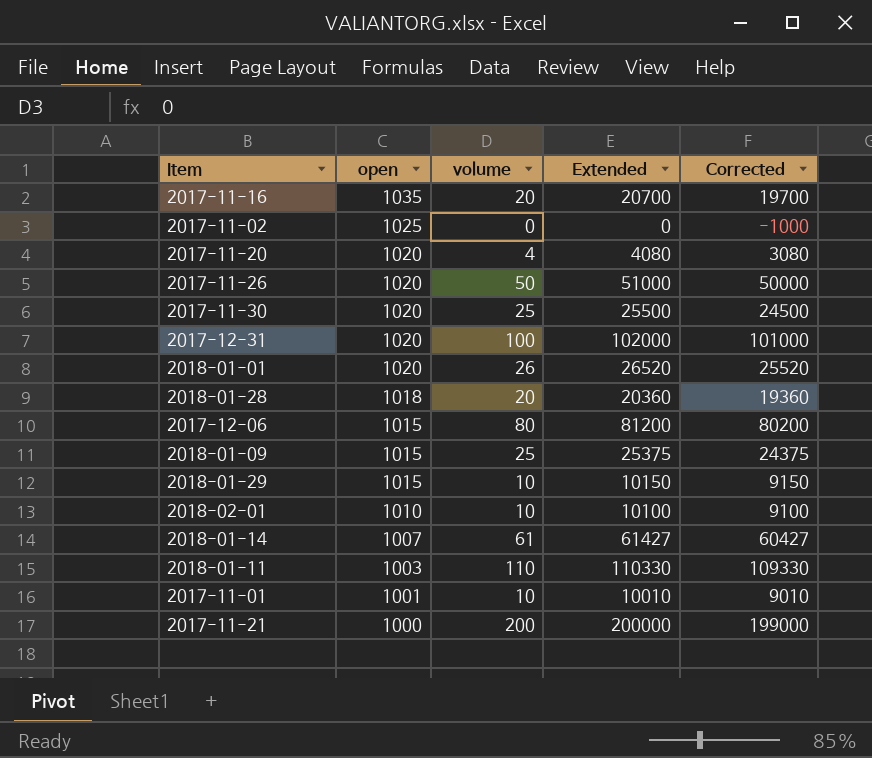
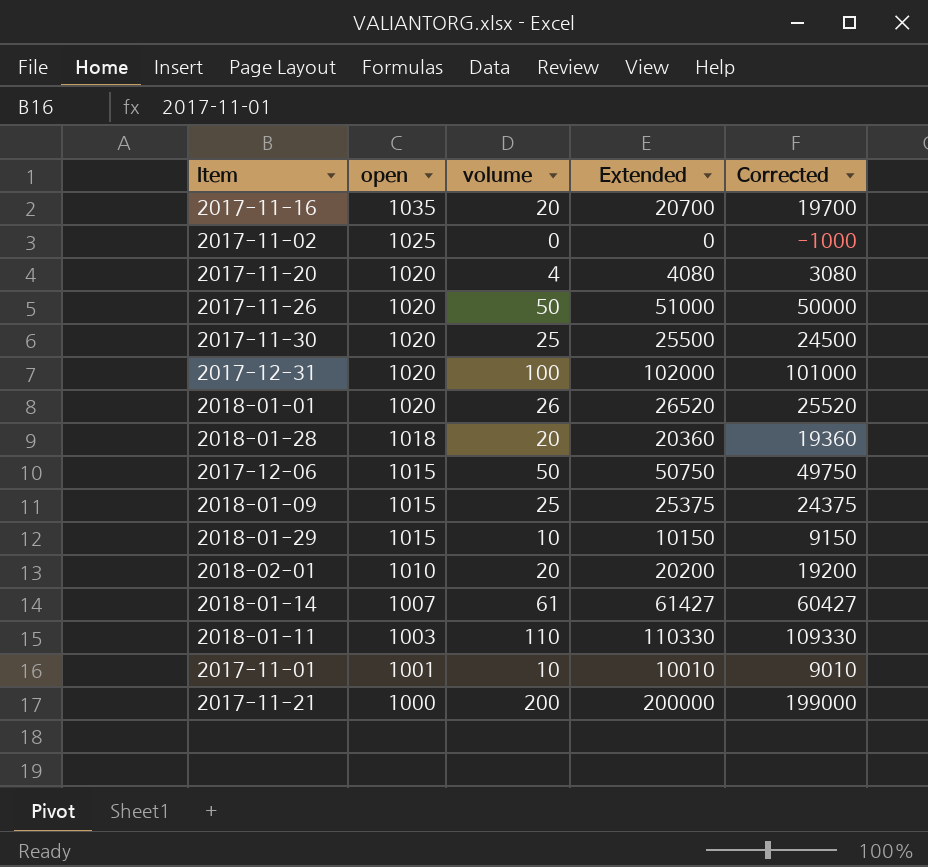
2017-12-06 | volume: 80 -> 50
2017-12-06 | Extended: 81200 -> 50750
2017-12-06 | Corrected: 80200 -> 49750
2018-02-01 | volume: 10 -> 20
2018-02-01 | Extended: 10100 -> 20200
2018-02-01 | Corrected: 9100 -> 19200

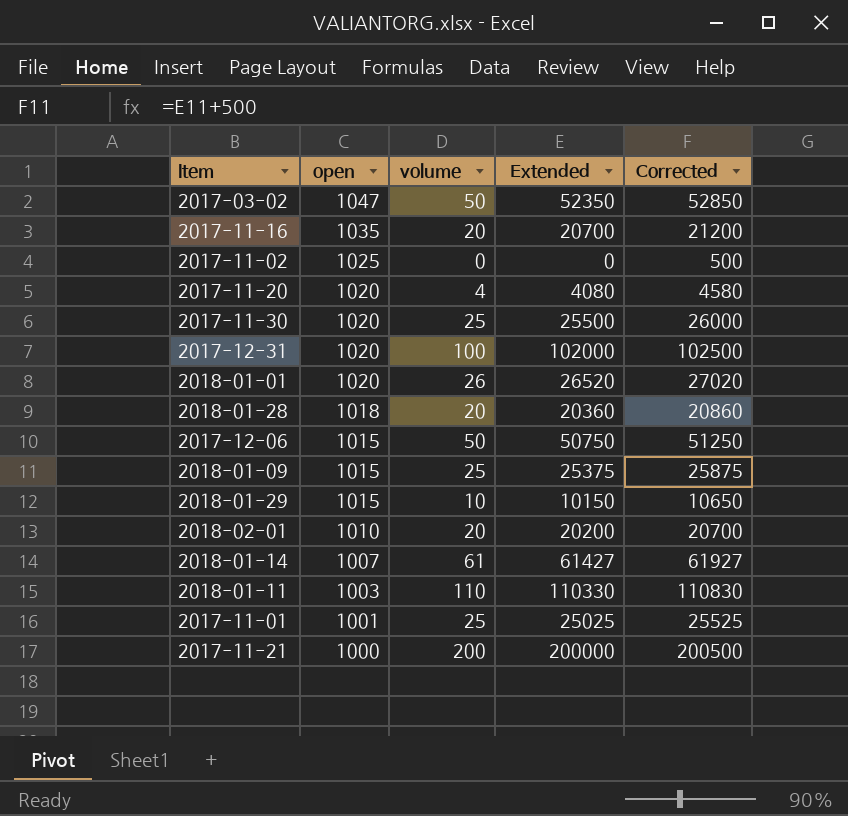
column Corrected | formula: [Extended] - 1000 -> [Extended] + 500
row 2017-11-26: 1020 | 50 | 51000 | 50000 -> none
row 2017-03-02: none -> 1047 | 50 | 52350 | 52850
2017-11-01 | volume: 10 -> 25
2017-11-01 | Extended: 10010 -> 25025

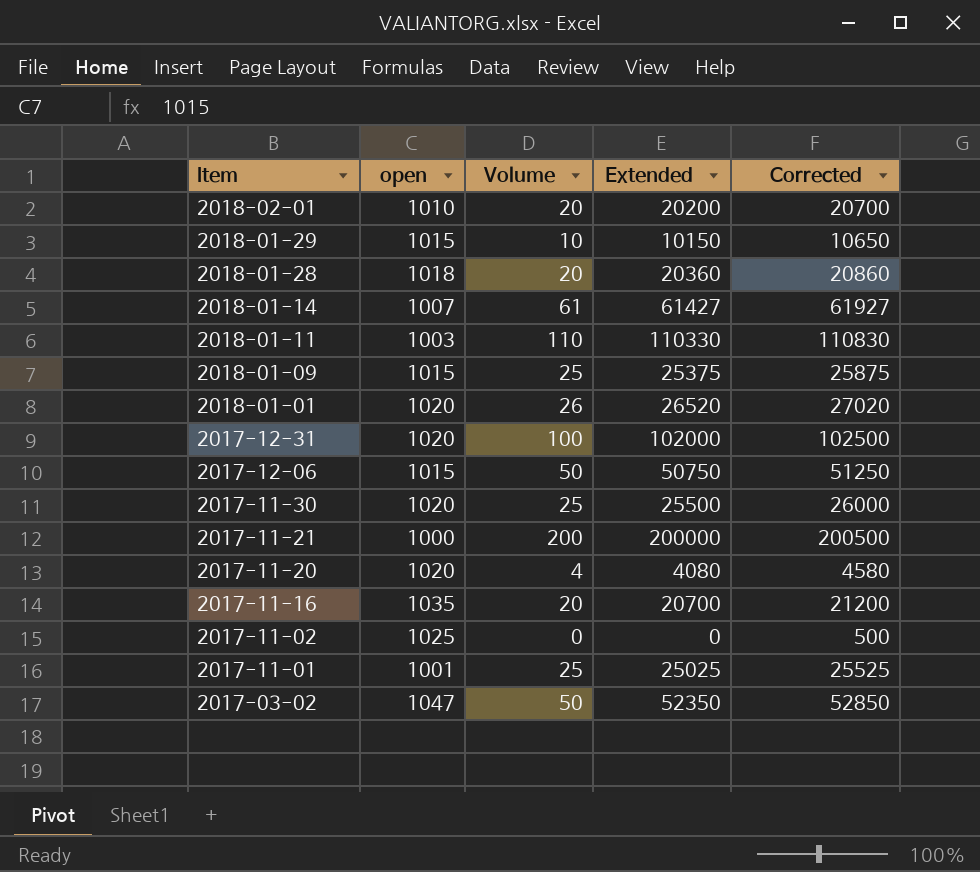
row order: open descending -> Item descending
column name: volume -> Volume

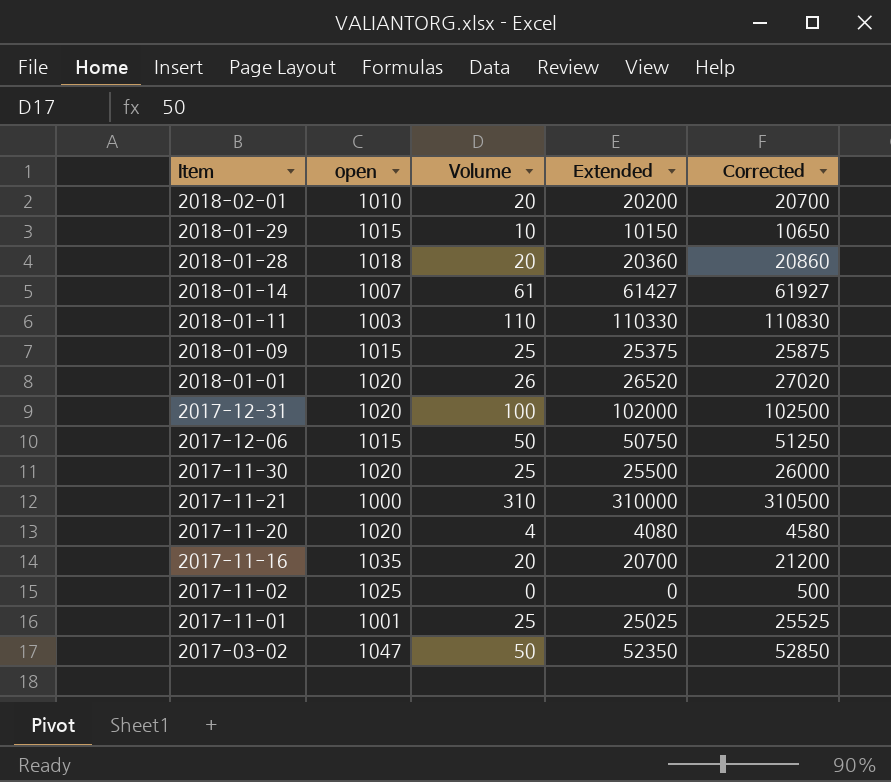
2017-11-21 | Volume: 200 -> 310
2017-11-21 | Extended: 200000 -> 310000
2017-11-21 | Corrected: 200500 -> 310500

